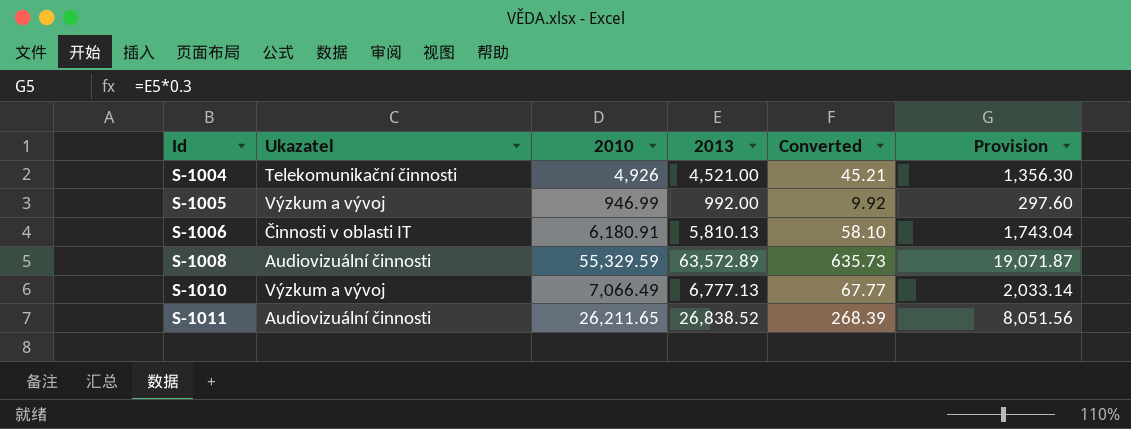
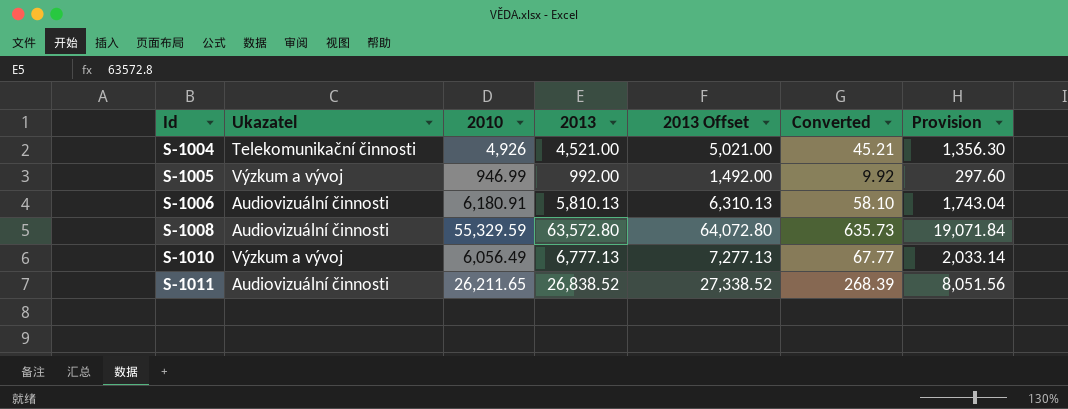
column 2013 Offset | formula: none -> [2013] + 500
S-1006 | Ukazatel: Činnosti v oblasti IT -> Audiovizuální činnosti
S-1008 | 2013: 63,572.89 -> 63,572.80
S-1008 | Provision: 19,071.87 -> 19,071.84
S-1010 | 2010: 7,066.49 -> 6,056.49

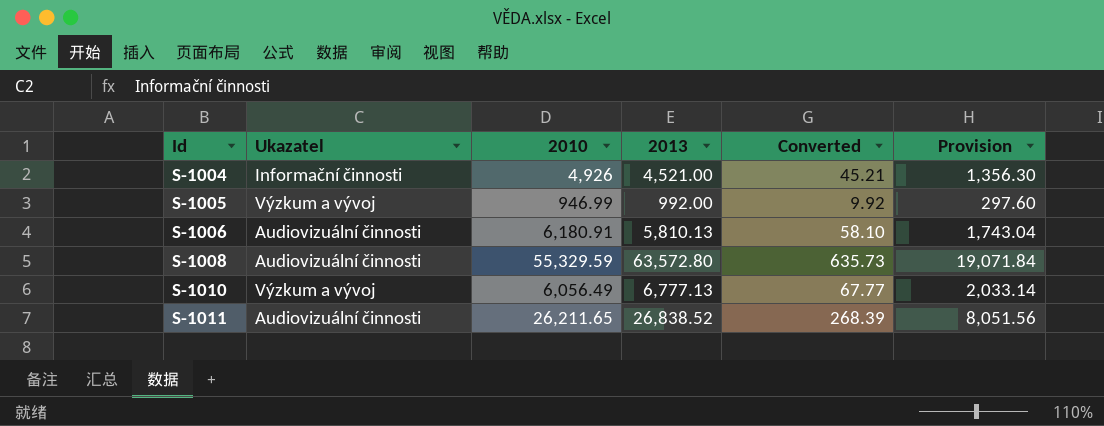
column 2013 Offset | formula: [2013] + 500 -> none
S-1004 | Ukazatel: Telekomunikační činnosti -> Informační činnosti

